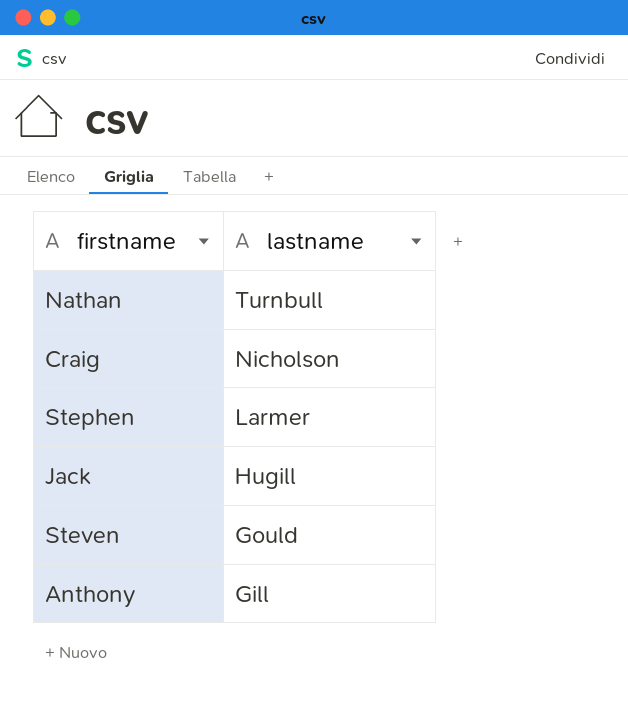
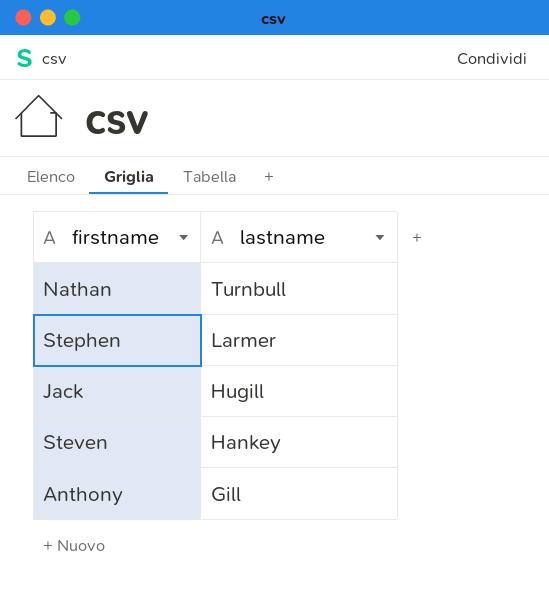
row Craig: Nicholson -> none
Steven | lastname: Gould -> Hankey

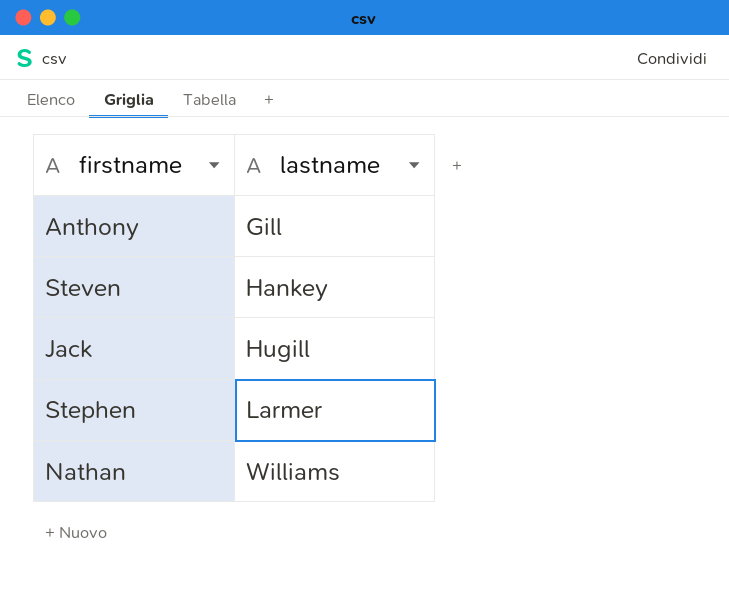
row order: lastname descending -> lastname ascending
Nathan | lastname: Turnbull -> Williams

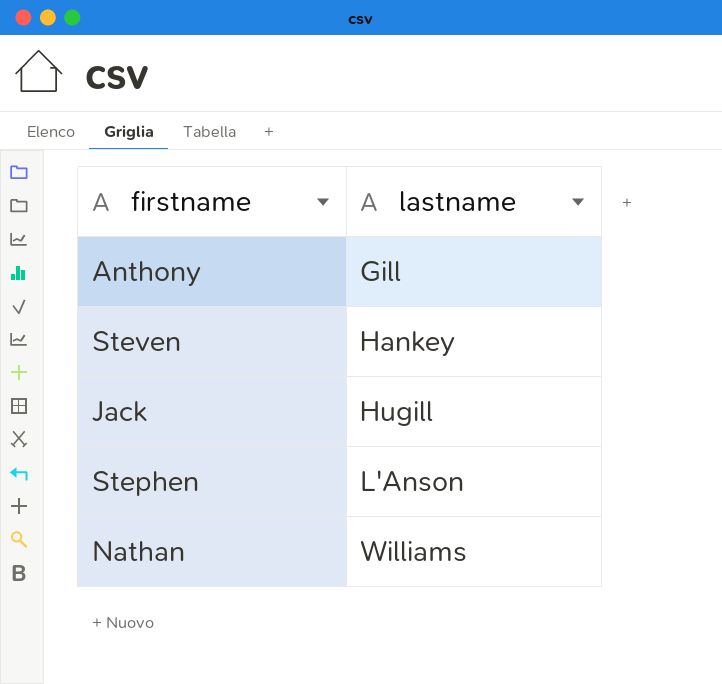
Stephen | lastname: Larmer -> L'Anson

